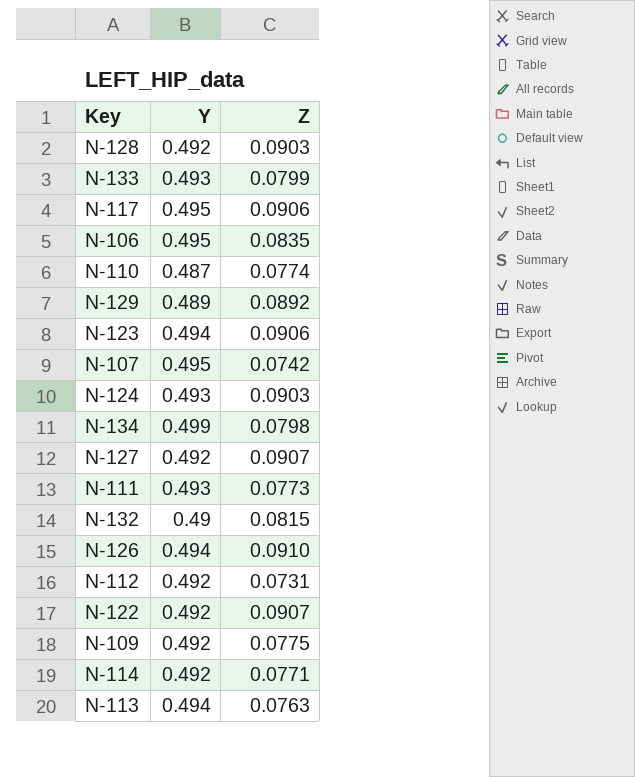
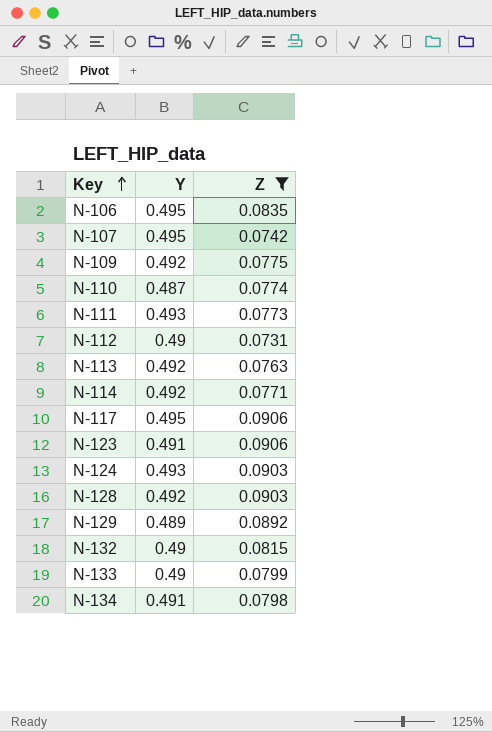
filter: none -> Z <= 0.0906
row order: none -> Key ascending
N-112 | Y: 0.492 -> 0.49
N-113 | Y: 0.494 -> 0.492
N-123 | Y: 0.494 -> 0.491
N-133 | Y: 0.493 -> 0.49
N-134 | Y: 0.499 -> 0.491

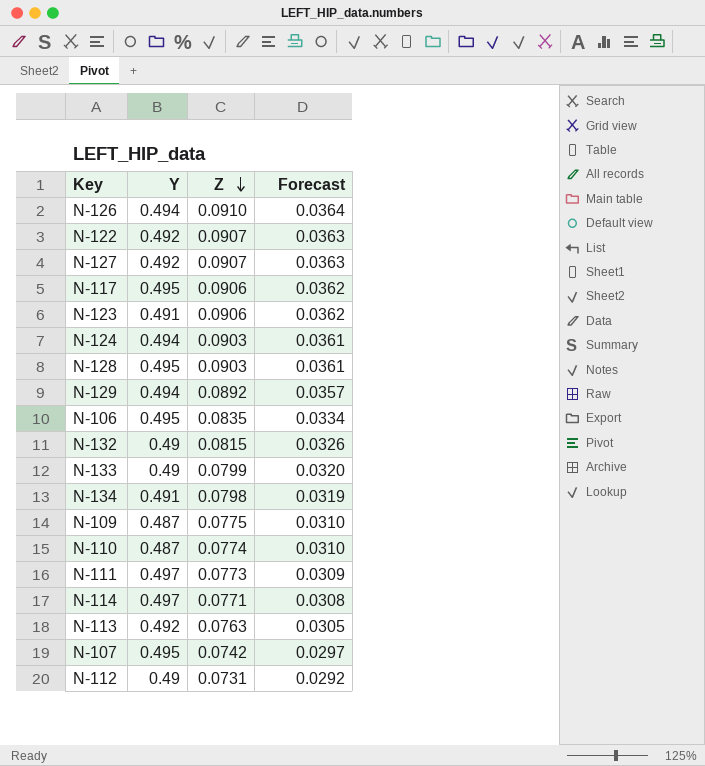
filter: Z <= 0.0906 -> none
row order: Key ascending -> Z descending
column Forecast | formula: none -> [Z] * 0.4
N-124 | Y: 0.493 -> 0.494
N-128 | Y: 0.492 -> 0.495
N-129 | Y: 0.489 -> 0.494
N-109 | Y: 0.492 -> 0.487
N-111 | Y: 0.493 -> 0.497
N-114 | Y: 0.492 -> 0.497

